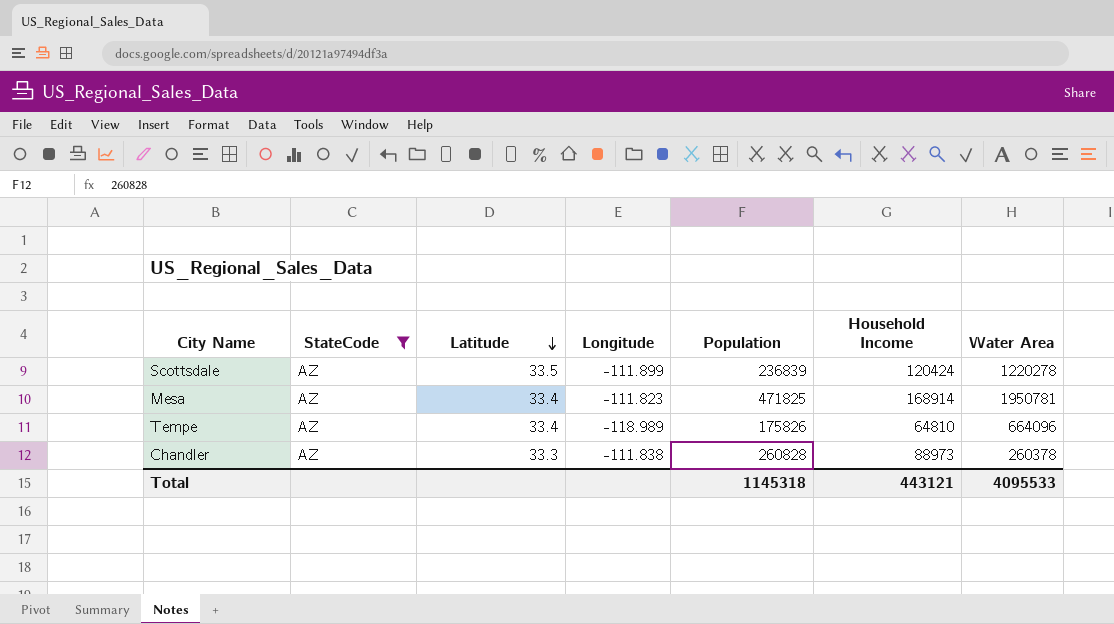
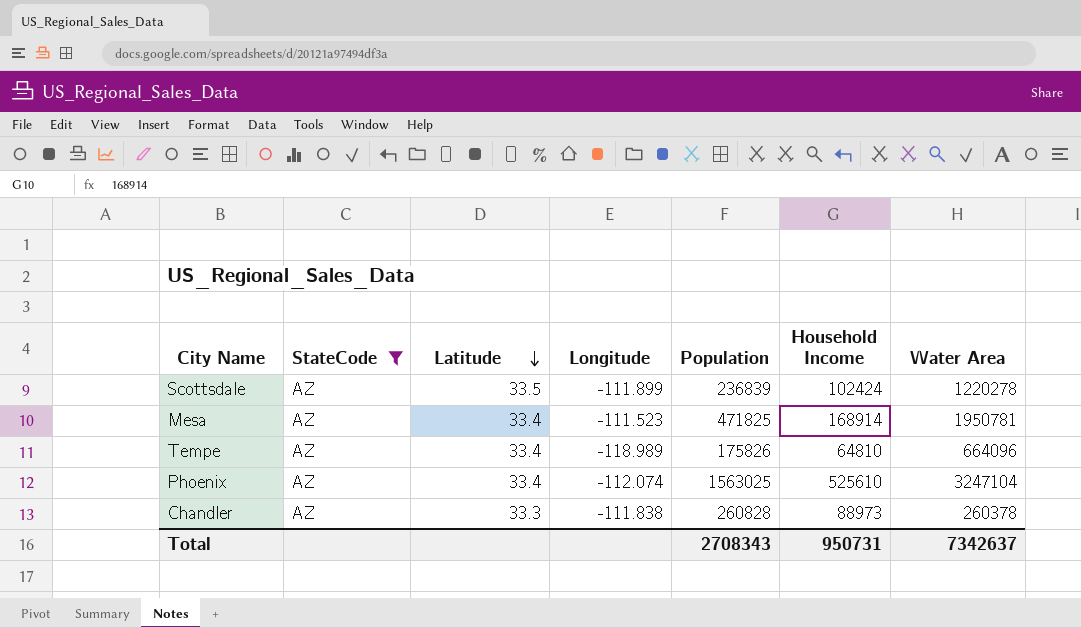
Scottsdale | Household Income: 120424 -> 102424
Mesa | Longitude: -111.823 -> -111.523
row Phoenix: none -> AZ | 33.4 | -112.074 | 1563025 | 525610 | 3247104
Total | Population: 1145318 -> 2708343
Total | Household Income: 443121 -> 950731
Total | Water Area: 4095533 -> 7342637

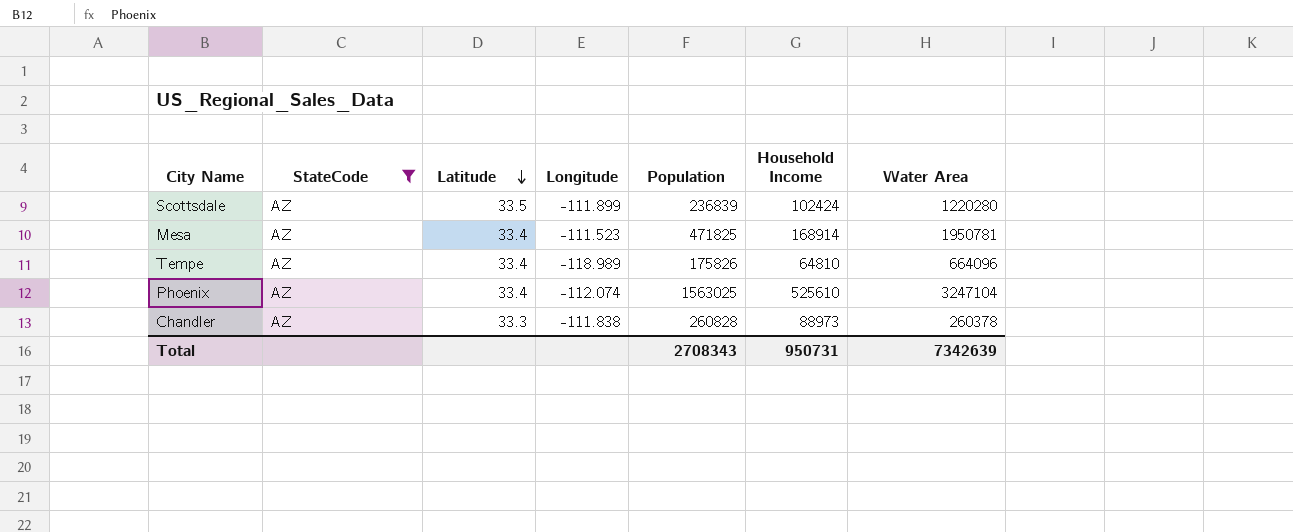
Scottsdale | Water Area: 1220278 -> 1220280
Total | Water Area: 7342637 -> 7342639

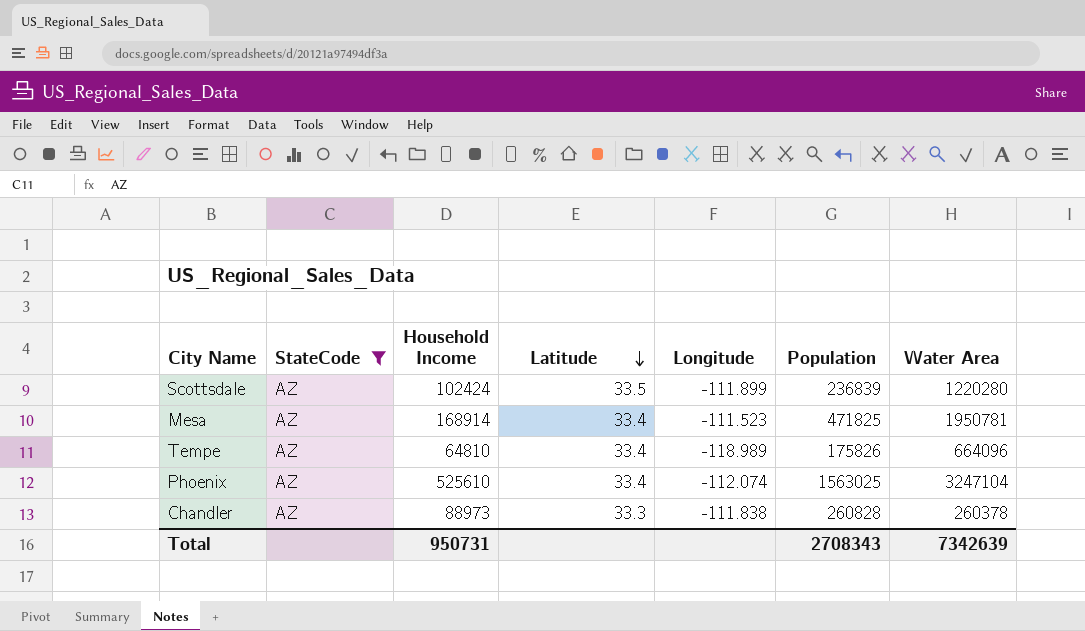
column Household Income | position: 6 -> 3

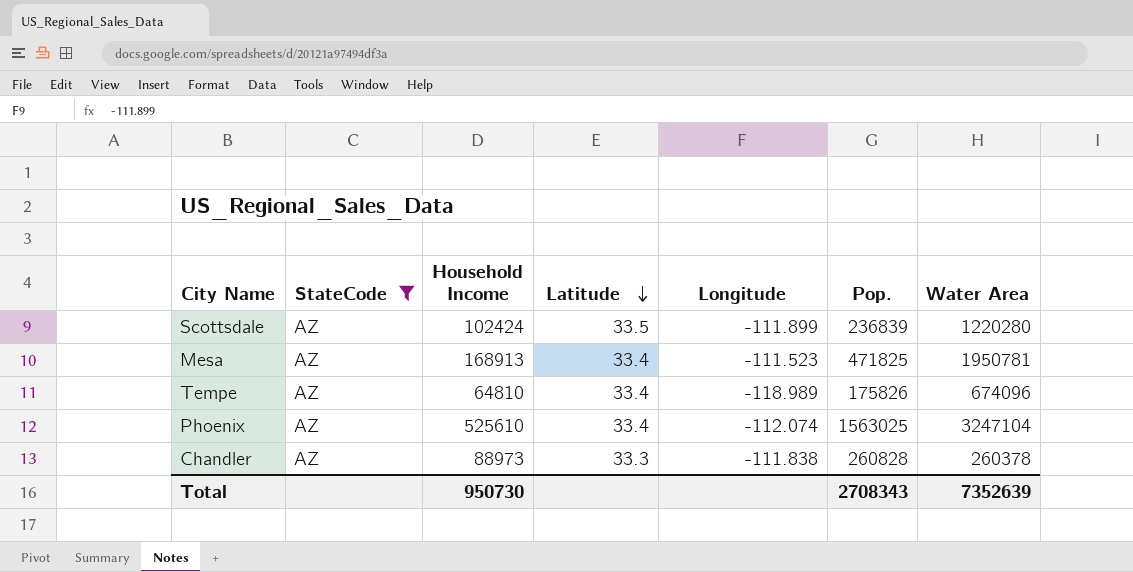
column name: Population -> Pop.
Mesa | Household Income: 168914 -> 168913
Tempe | Water Area: 664096 -> 674096
Total | Household Income: 950731 -> 950730
Total | Water Area: 7342639 -> 7352639

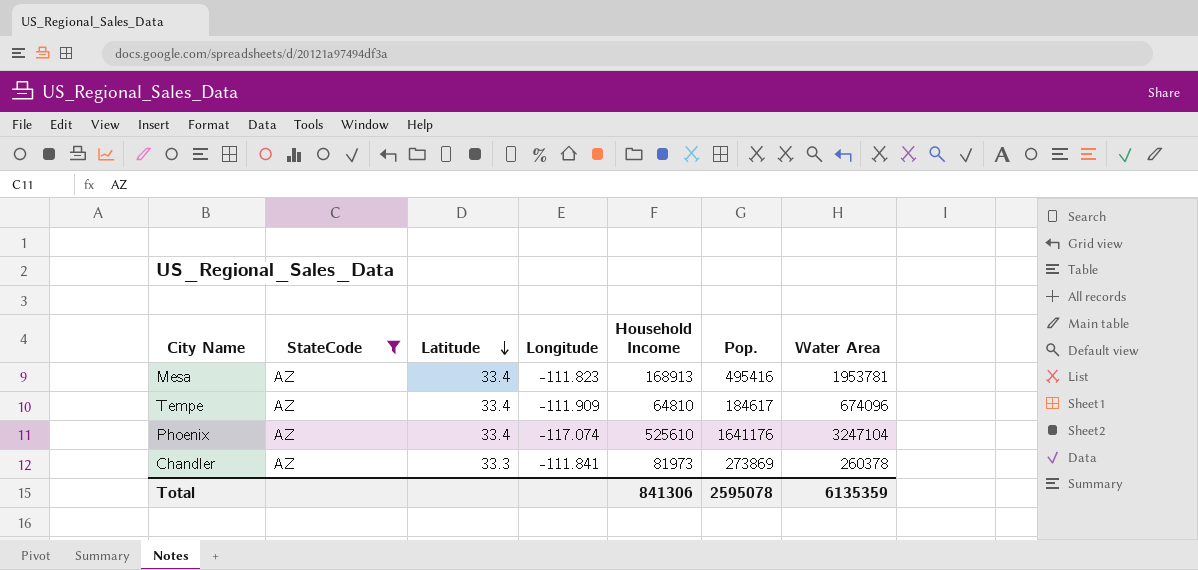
column Household Income | position: 3 -> 5
row Scottsdale: AZ | 102424 | 33.5 | -111.899 | 236839 | 1220280 -> none
Mesa | Longitude: -111.523 -> -111.823
Mesa | Pop.: 471825 -> 495416
Mesa | Water Area: 1950781 -> 1953781
Tempe | Longitude: -118.989 -> -111.909
Tempe | Pop.: 175826 -> 184617
Phoenix | Longitude: -112.074 -> -117.074
Phoenix | Pop.: 1563025 -> 1641176
Chandler | Longitude: -111.838 -> -111.841
Chandler | Household Income: 88973 -> 81973
Chandler | Pop.: 260828 -> 273869
Total | Household Income: 950730 -> 841306
Total | Pop.: 2708343 -> 2595078
Total | Water Area: 7352639 -> 6135359

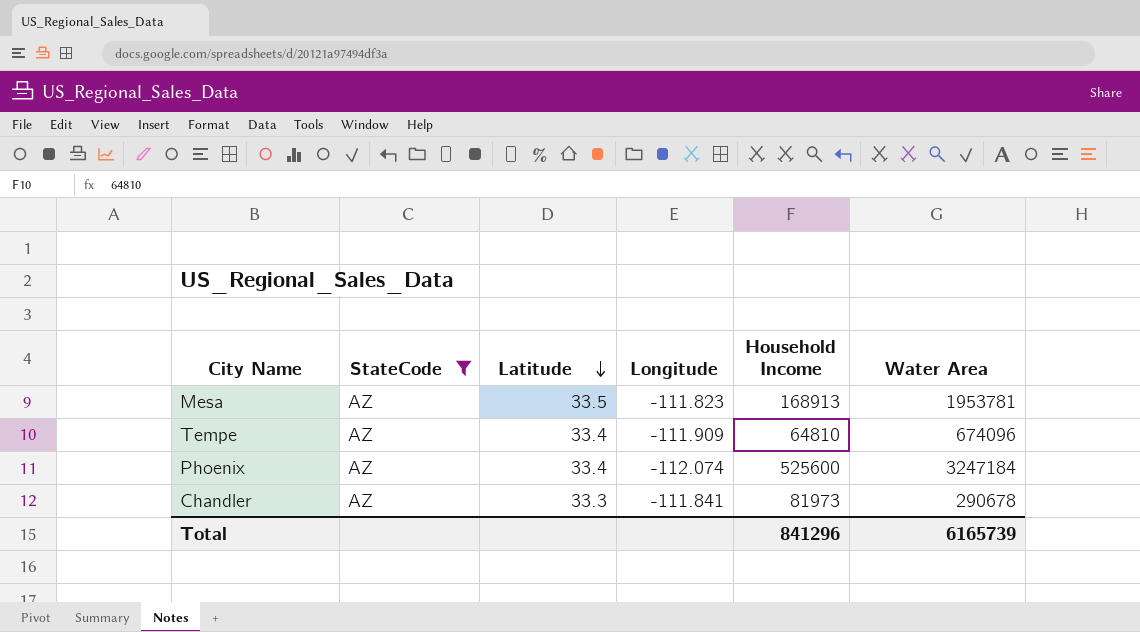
column Pop. | position: 6 -> none
Mesa | Latitude: 33.4 -> 33.5
Phoenix | Longitude: -117.074 -> -112.074
Phoenix | Household Income: 525610 -> 525600
Phoenix | Water Area: 3247104 -> 3247184
Chandler | Water Area: 260378 -> 290678
Total | Household Income: 841306 -> 841296
Total | Water Area: 6135359 -> 6165739

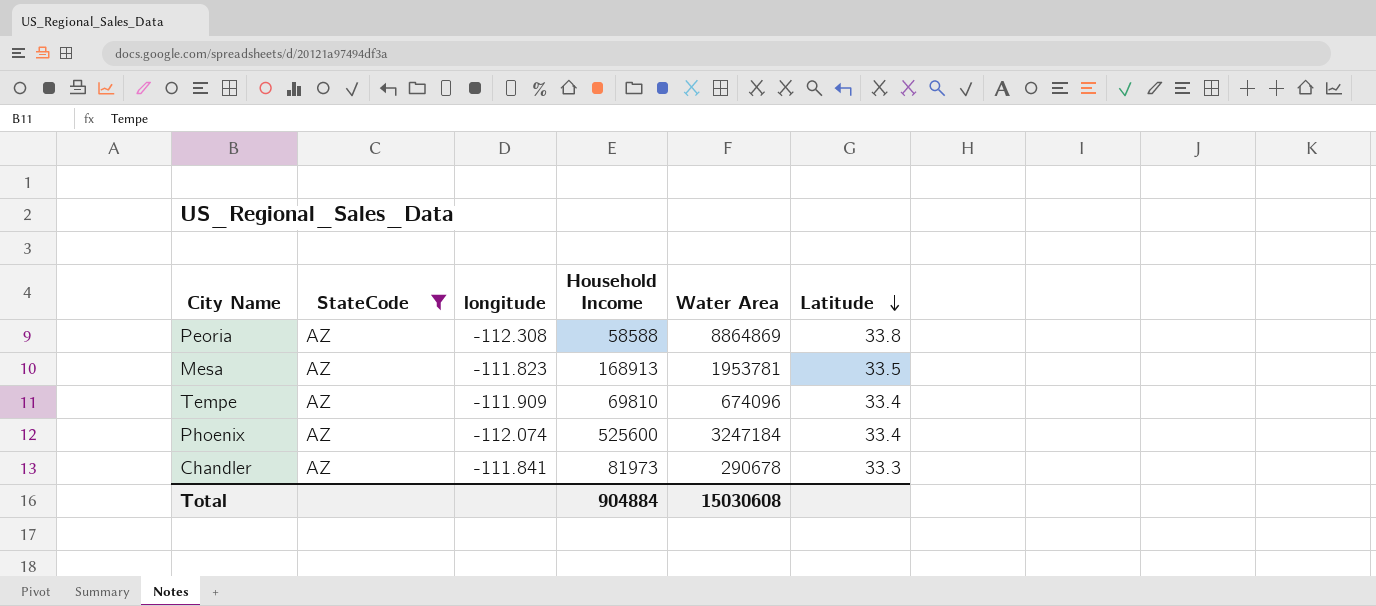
column name: Longitude -> longitude
column Latitude | position: 3 -> 6
row Peoria: none -> AZ | -112.308 | 58588 | 8864869 | 33.8
Tempe | Household Income: 64810 -> 69810
Total | Household Income: 841296 -> 904884
Total | Water Area: 6165739 -> 15030608

